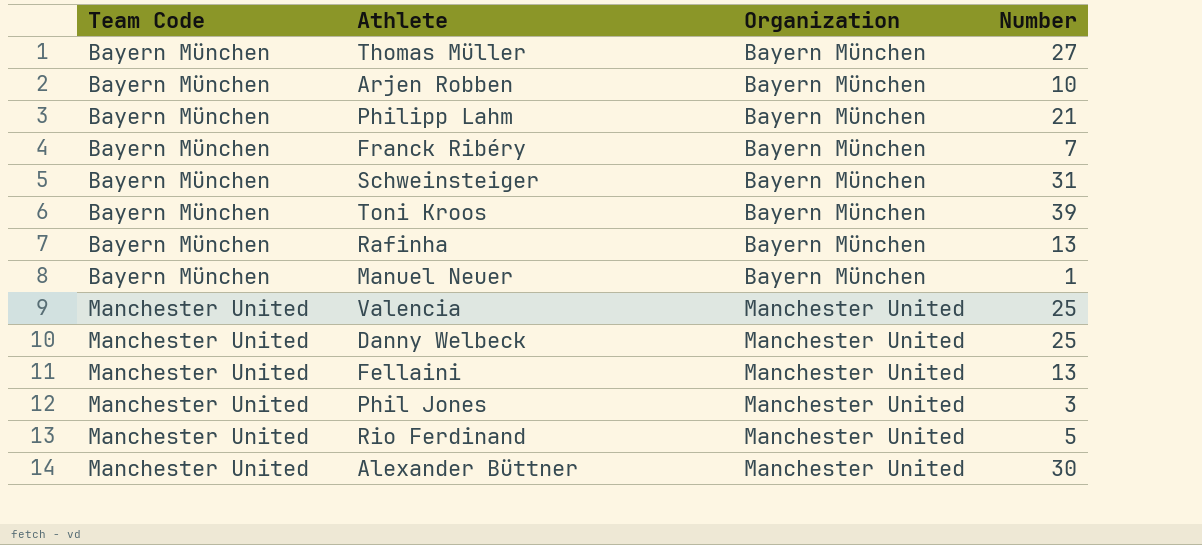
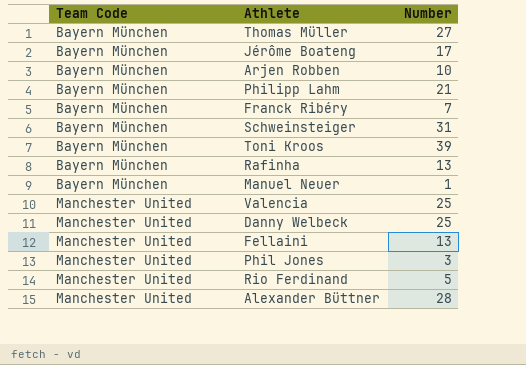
column Organization | position: 3 -> none
row Jérôme Boateng: none -> Bayern München | 17
Alexander Büttner | Number: 30 -> 28

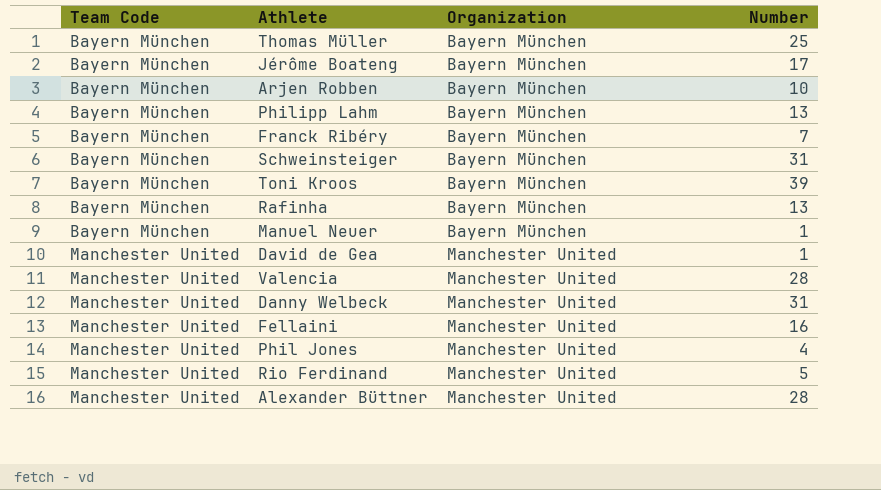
column Organization | position: none -> 3
Thomas Müller | Number: 27 -> 25
Philipp Lahm | Number: 21 -> 13
row David de Gea: none -> Manchester United | Manchester United | 1
Valencia | Number: 25 -> 28
Danny Welbeck | Number: 25 -> 31
Fellaini | Number: 13 -> 16
Phil Jones | Number: 3 -> 4

